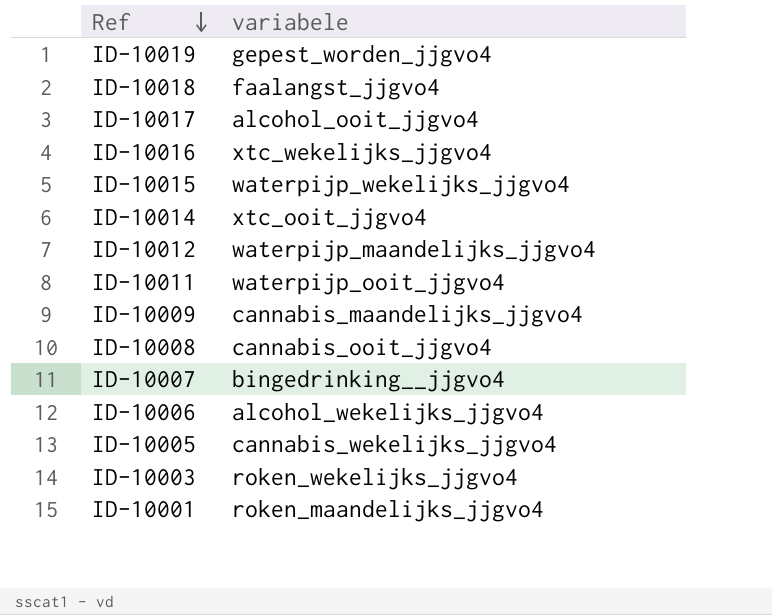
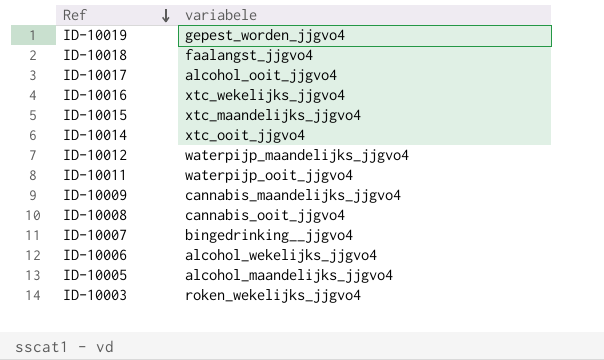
row ID-10001: roken_maandelijks_jjgvo4 -> none
ID-10015 | variabele: waterpijp_wekelijks_jjgvo4 -> xtc_maandelijks_jjgvo4
ID-10005 | variabele: cannabis_wekelijks_jjgvo4 -> alcohol_maandelijks_jjgvo4

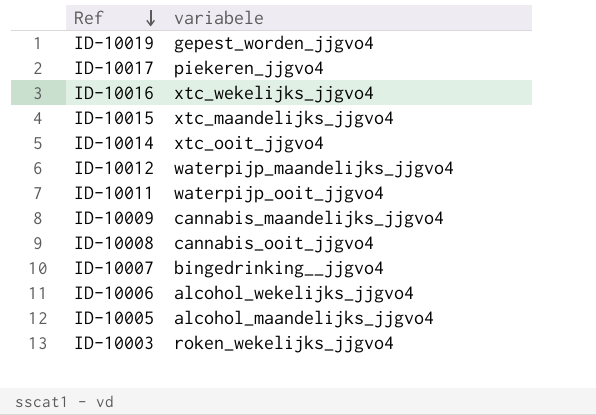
row ID-10018: faalangst_jjgvo4 -> none
ID-10017 | variabele: alcohol_ooit_jjgvo4 -> piekeren_jjgvo4

